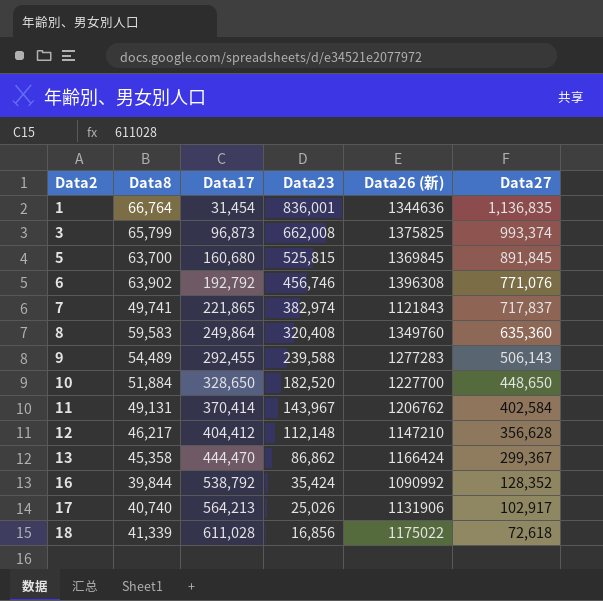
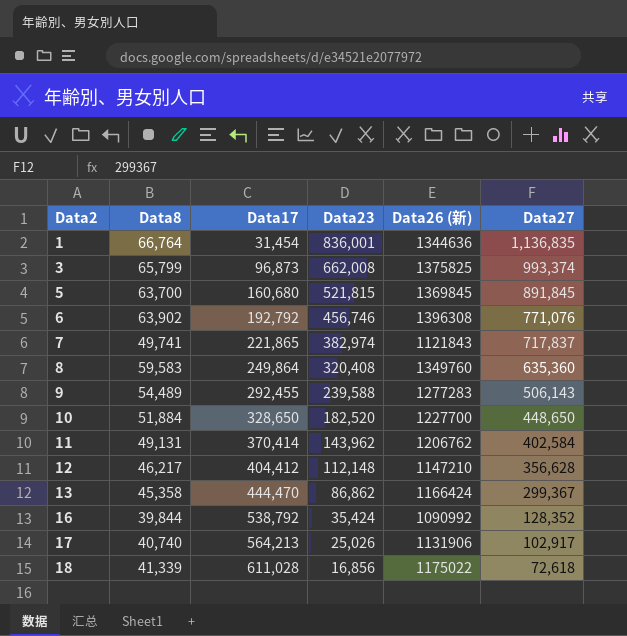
5 | Data23: 525,815 -> 521,815
11 | Data23: 143,967 -> 143,962

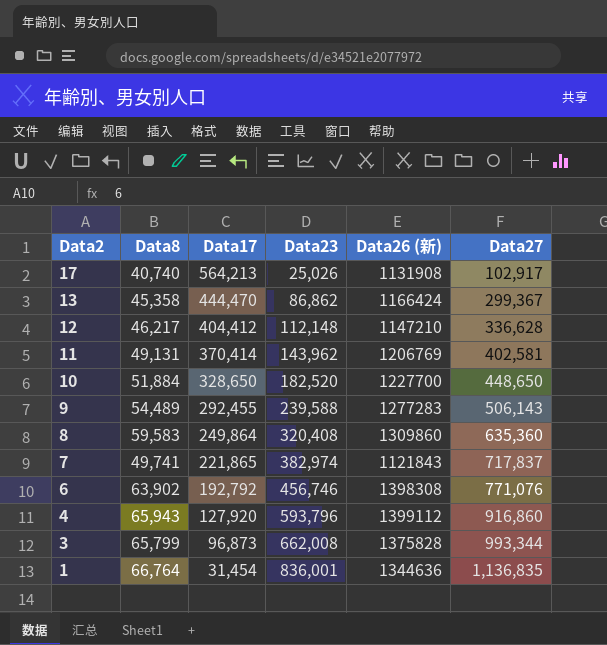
row order: Data2 ascending -> Data2 descending
row 5: 63,700 | 160,680 | 521,815 | 1369845 | 891,845 -> none
row 16: 39,844 | 538,792 | 35,424 | 1090992 | 128,352 -> none
row 18: 41,339 | 611,028 | 16,856 | 1175022 | 72,618 -> none
17 | Data26 (新): 1131906 -> 1131908
12 | Data27: 356,628 -> 336,628
11 | Data26 (新): 1206762 -> 1206769
11 | Data27: 402,584 -> 402,581
8 | Data26 (新): 1349760 -> 1309860
6 | Data26 (新): 1396308 -> 1398308
row 4: none -> 65,943 | 127,920 | 593,796 | 1399112 | 916,860
3 | Data26 (新): 1375825 -> 1375828
3 | Data27: 993,374 -> 993,344

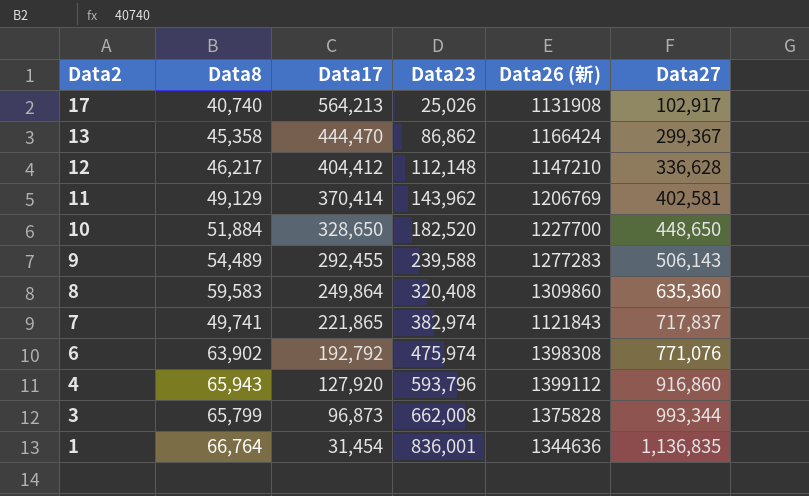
11 | Data8: 49,131 -> 49,129
6 | Data23: 456,746 -> 475,974

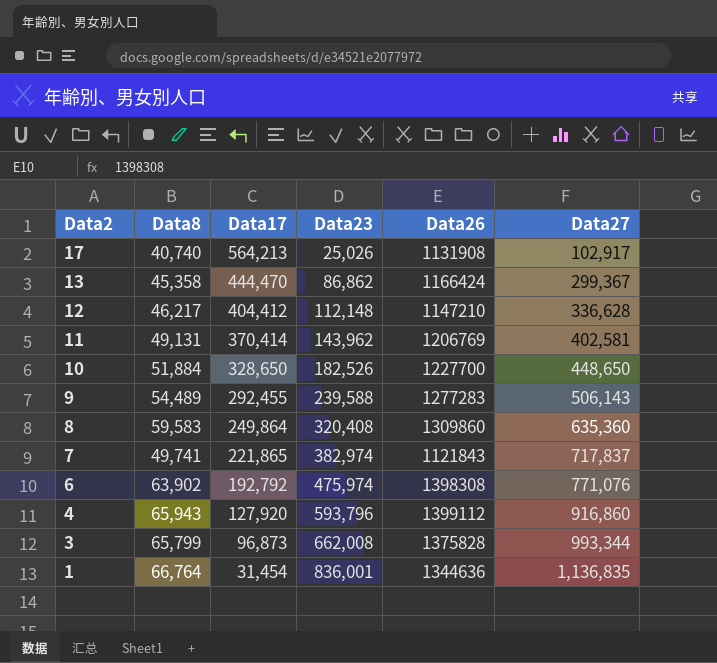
column name: Data26 (新) -> Data26
11 | Data8: 49,129 -> 49,131
10 | Data23: 182,520 -> 182,526

